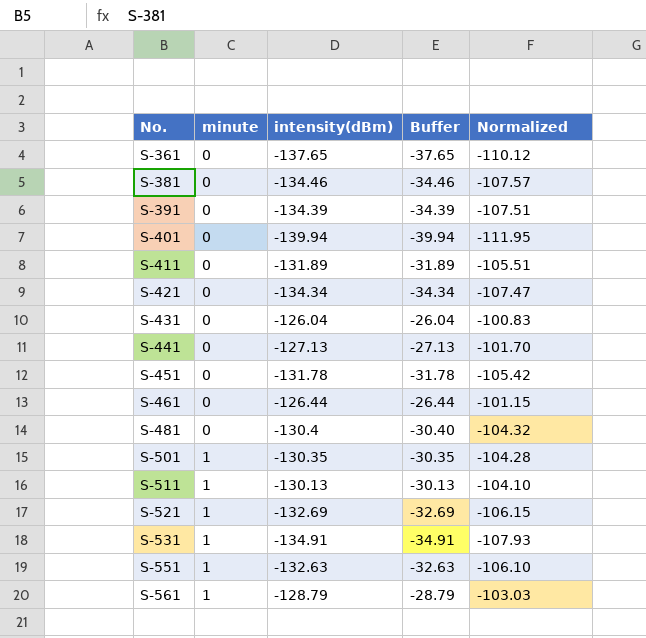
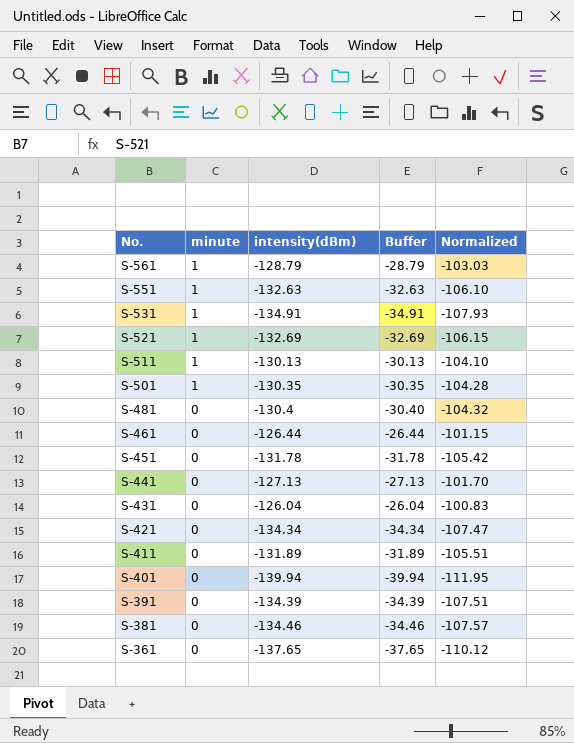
row order: No. ascending -> No. descending

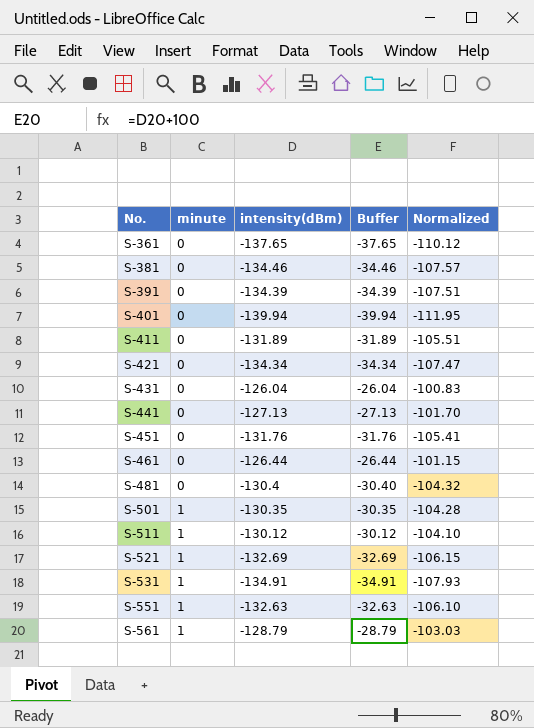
row order: No. descending -> No. ascending
S-451 | intensity(dBm): -131.78 -> -131.76
S-451 | Buffer: -31.78 -> -31.76
S-451 | Normalized: -105.42 -> -105.41
S-511 | intensity(dBm): -130.13 -> -130.12
S-511 | Buffer: -30.13 -> -30.12

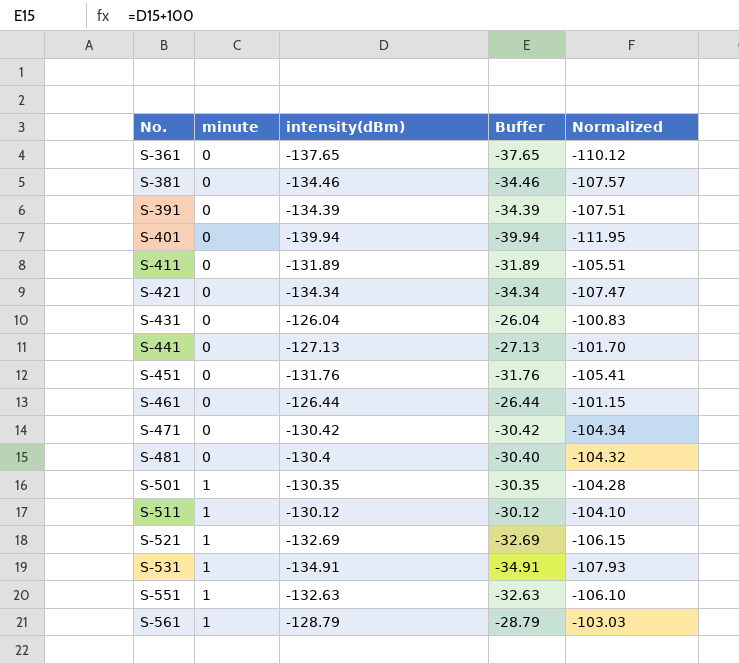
row S-471: none -> 0 | -130.42 | -30.42 | -104.34

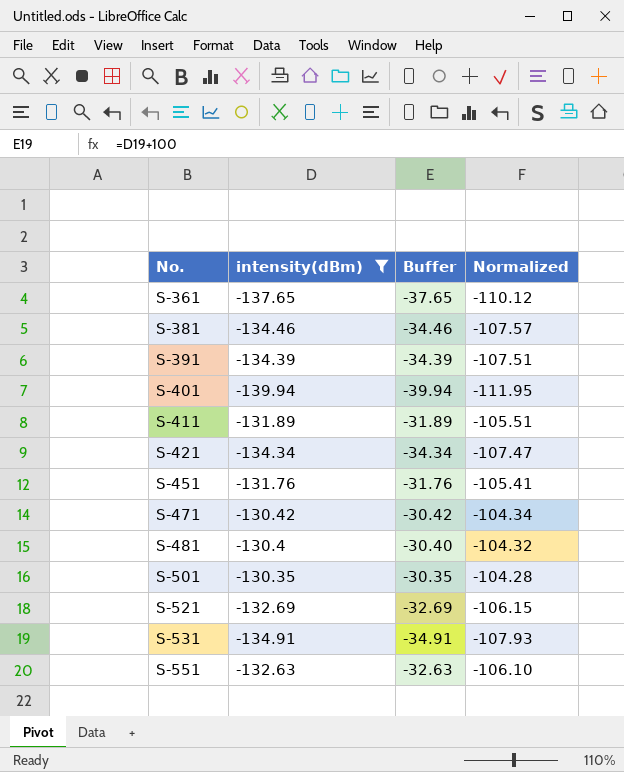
filter: none -> intensity(dBm) <= -130.35
column minute | position: 2 -> none

